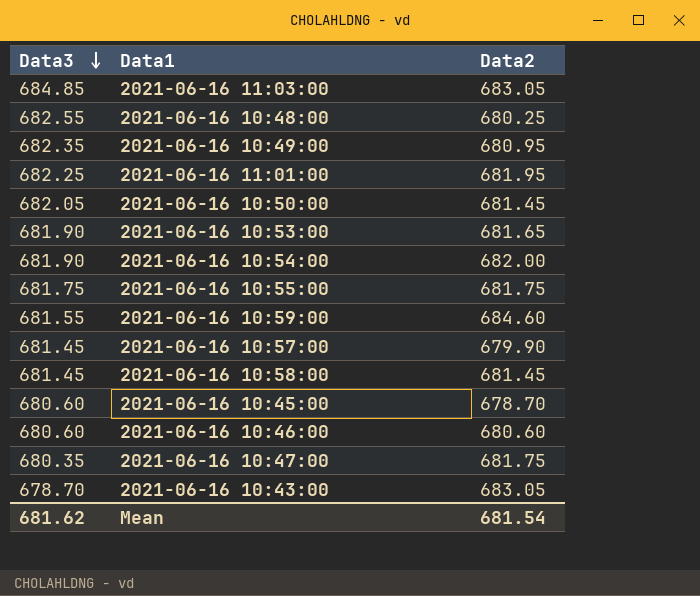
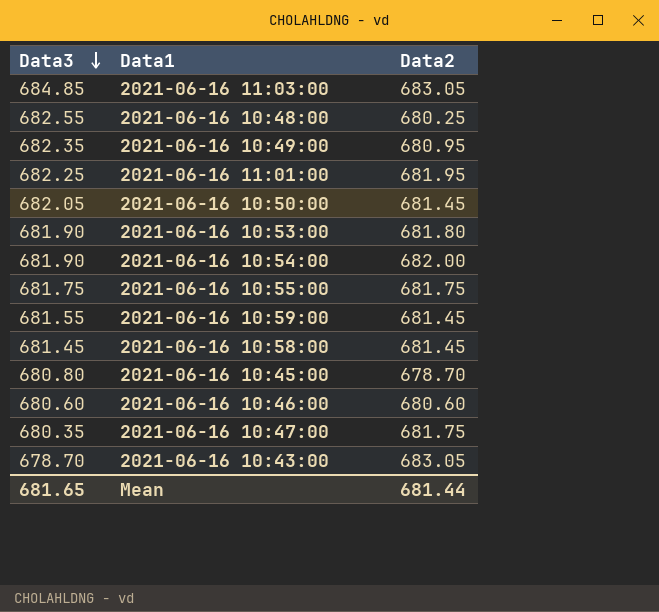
row 2021-06-16 10:57:00: 681.45 | 679.90 -> none
2021-06-16 10:53:00 | Data2: 681.65 -> 681.80
2021-06-16 10:59:00 | Data2: 684.60 -> 681.45
2021-06-16 10:45:00 | Data3: 680.60 -> 680.80
Mean | Data3: 681.62 -> 681.65
Mean | Data2: 681.54 -> 681.44

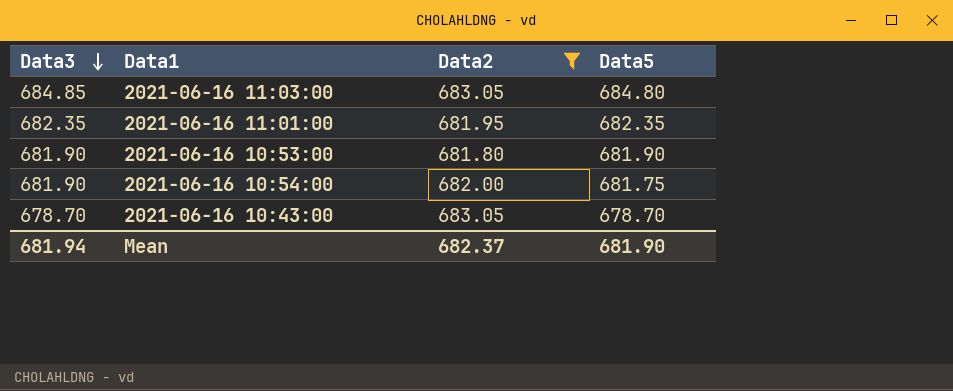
filter: none -> Data2 >= 681.80
column Data5 | position: none -> 4
2021-06-16 11:01:00 | Data3: 682.25 -> 682.35
Mean | Data3: 681.65 -> 681.94
Mean | Data2: 681.44 -> 682.37

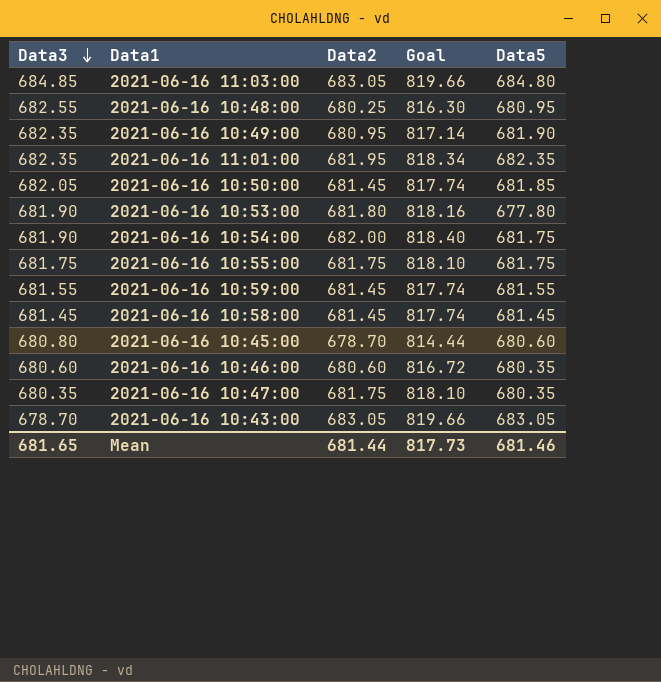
filter: Data2 >= 681.80 -> none
column Goal | formula: none -> [Data2] * 1.2
2021-06-16 10:53:00 | Data5: 681.90 -> 677.80
2021-06-16 10:43:00 | Data5: 678.70 -> 683.05
Mean | Data3: 681.94 -> 681.65
Mean | Data2: 682.37 -> 681.44
Mean | Data5: 681.90 -> 681.46

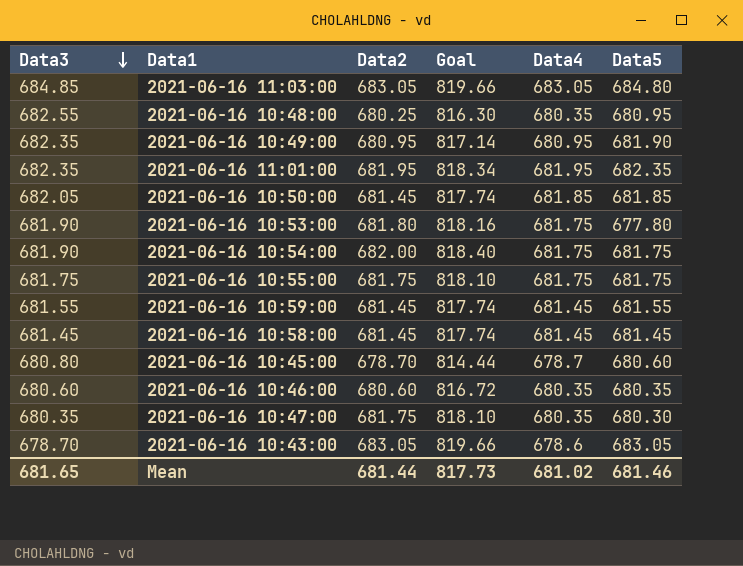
column Data4 | position: none -> 5
2021-06-16 10:47:00 | Data5: 680.35 -> 680.30

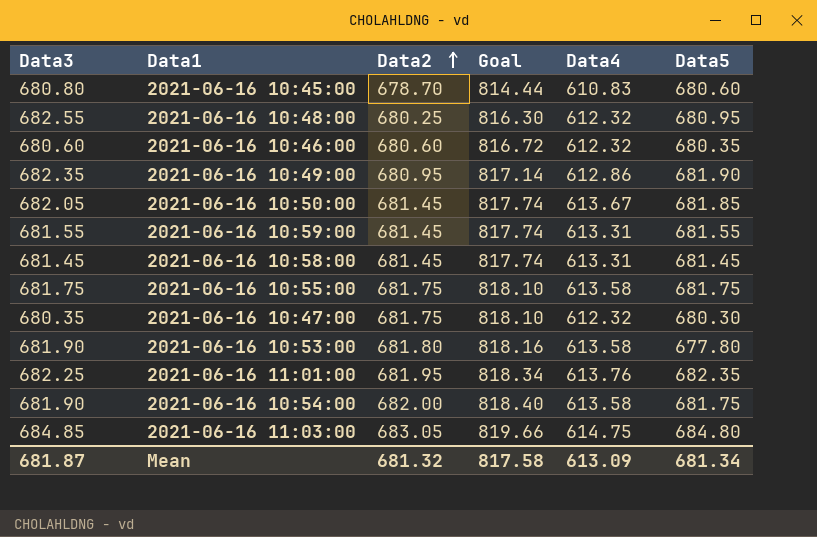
row order: Data3 descending -> Data2 ascending
row 2021-06-16 10:43:00: 678.70 | 683.05 | 819.66 | 678.6 | 683.05 -> none
2021-06-16 10:45:00 | Data4: 678.7 -> 610.83
2021-06-16 10:48:00 | Data4: 680.35 -> 612.32
2021-06-16 10:46:00 | Data4: 680.35 -> 612.32
2021-06-16 10:49:00 | Data4: 680.95 -> 612.86
2021-06-16 10:50:00 | Data4: 681.85 -> 613.67
2021-06-16 10:59:00 | Data4: 681.45 -> 613.31
2021-06-16 10:58:00 | Data4: 681.45 -> 613.31
2021-06-16 10:55:00 | Data4: 681.75 -> 613.58
2021-06-16 10:47:00 | Data4: 680.35 -> 612.32
2021-06-16 10:53:00 | Data4: 681.75 -> 613.58
2021-06-16 11:01:00 | Data3: 682.35 -> 682.25
2021-06-16 11:01:00 | Data4: 681.95 -> 613.76
2021-06-16 10:54:00 | Data4: 681.75 -> 613.58
2021-06-16 11:03:00 | Data4: 683.05 -> 614.75
Mean | Data3: 681.65 -> 681.87
Mean | Data2: 681.44 -> 681.32
Mean | Goal: 817.73 -> 817.58
Mean | Data4: 681.02 -> 613.09
Mean | Data5: 681.46 -> 681.34

